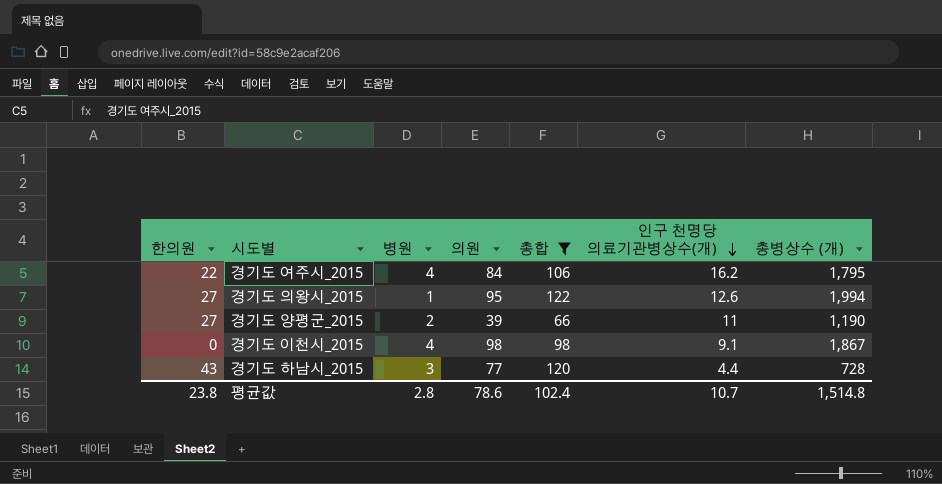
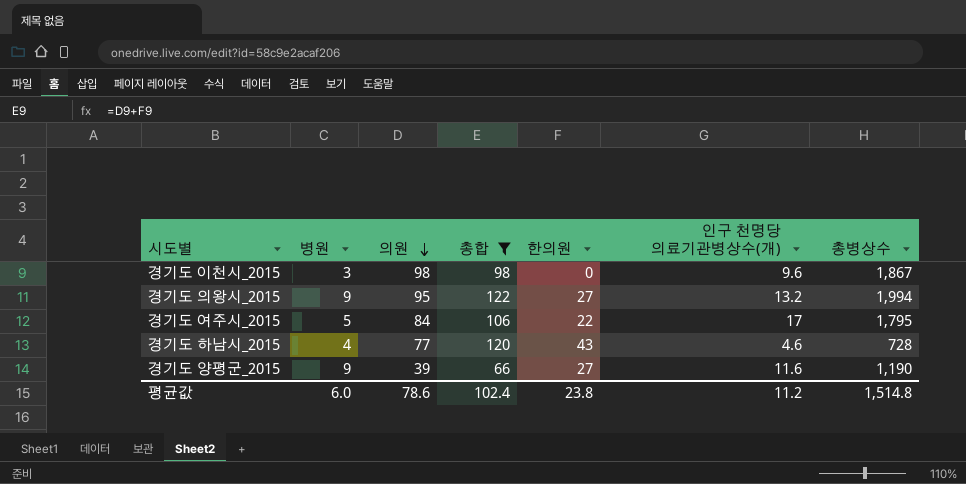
row order: 인구 천명당 의료기관병상수(개) descending -> 의원 descending
column 한의원 | position: 1 -> 5
column name: 총병상수 (개) -> 총병상수
경기도 이천시_2015 | 병원: 4 -> 3
경기도 이천시_2015 | 인구 천명당 의료기관병상수(개): 9.1 -> 9.6
경기도 의왕시_2015 | 병원: 1 -> 9
경기도 의왕시_2015 | 인구 천명당 의료기관병상수(개): 12.6 -> 13.2
경기도 여주시_2015 | 병원: 4 -> 5
경기도 여주시_2015 | 인구 천명당 의료기관병상수(개): 16.2 -> 17
경기도 하남시_2015 | 병원: 3 -> 4
경기도 하남시_2015 | 인구 천명당 의료기관병상수(개): 4.4 -> 4.6
경기도 양평군_2015 | 병원: 2 -> 9
경기도 양평군_2015 | 인구 천명당 의료기관병상수(개): 11 -> 11.6
평균값 | 병원: 2.8 -> 6.0
평균값 | 인구 천명당 의료기관병상수(개): 10.7 -> 11.2

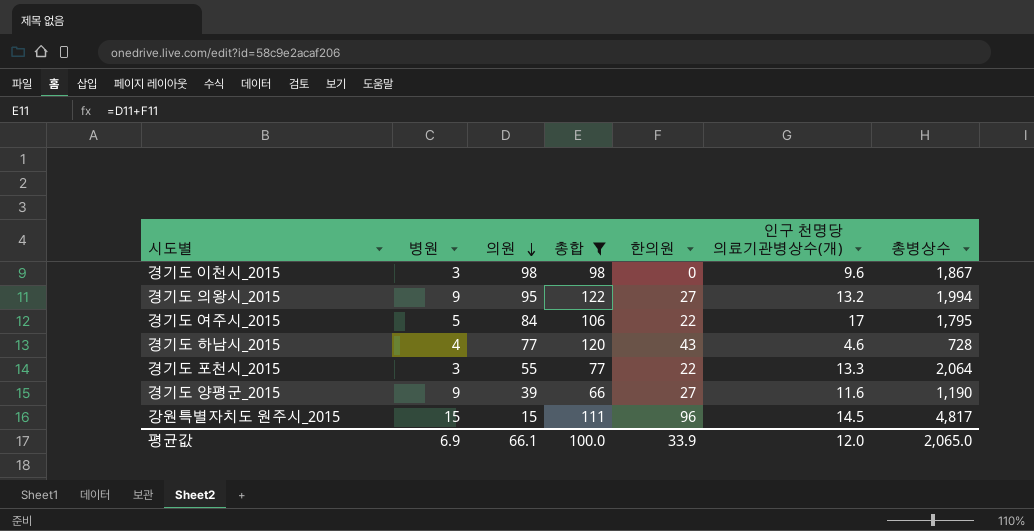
row 경기도 포천시_2015: none -> 3 | 55 | 77 | 22 | 13.3 | 2,064
row 강원특별자치도 원주시_2015: none -> 15 | 15 | 111 | 96 | 14.5 | 4,817
평균값 | 병원: 6.0 -> 6.9
평균값 | 의원: 78.6 -> 66.1
평균값 | 총합: 102.4 -> 100.0
평균값 | 한의원: 23.8 -> 33.9
평균값 | 인구 천명당 의료기관병상수(개): 11.2 -> 12.0
평균값 | 총병상수: 1,514.8 -> 2,065.0

